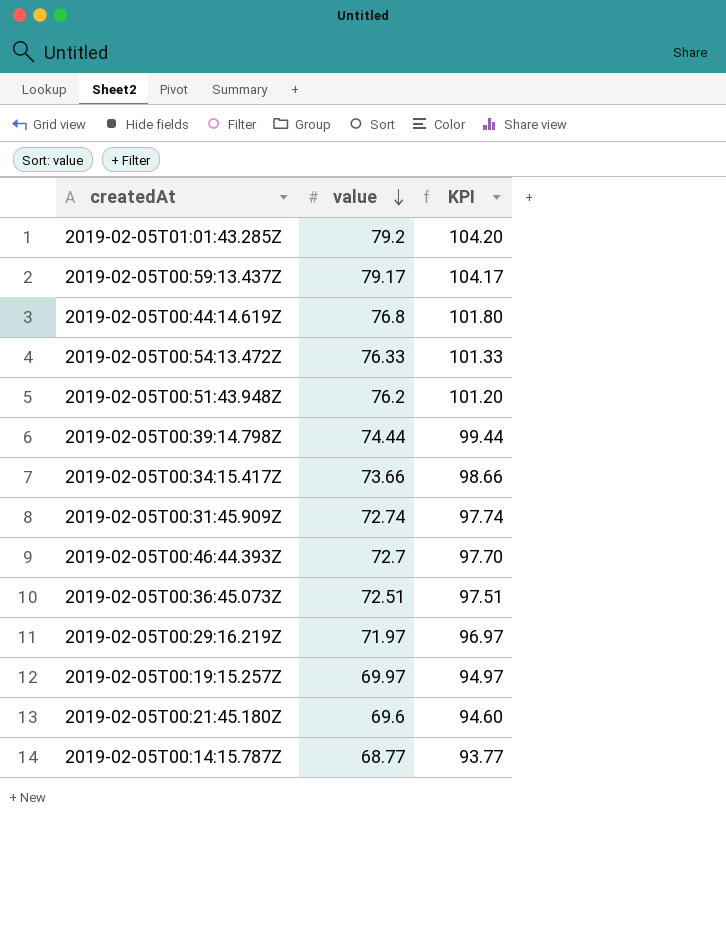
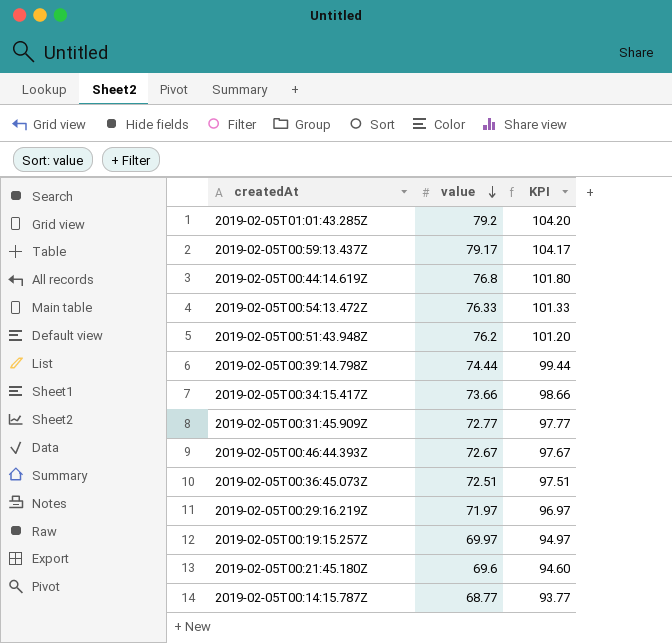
2019-02-05T00:31:45.909Z | value: 72.74 -> 72.77
2019-02-05T00:31:45.909Z | KPI: 97.74 -> 97.77
2019-02-05T00:46:44.393Z | value: 72.7 -> 72.67
2019-02-05T00:46:44.393Z | KPI: 97.70 -> 97.67

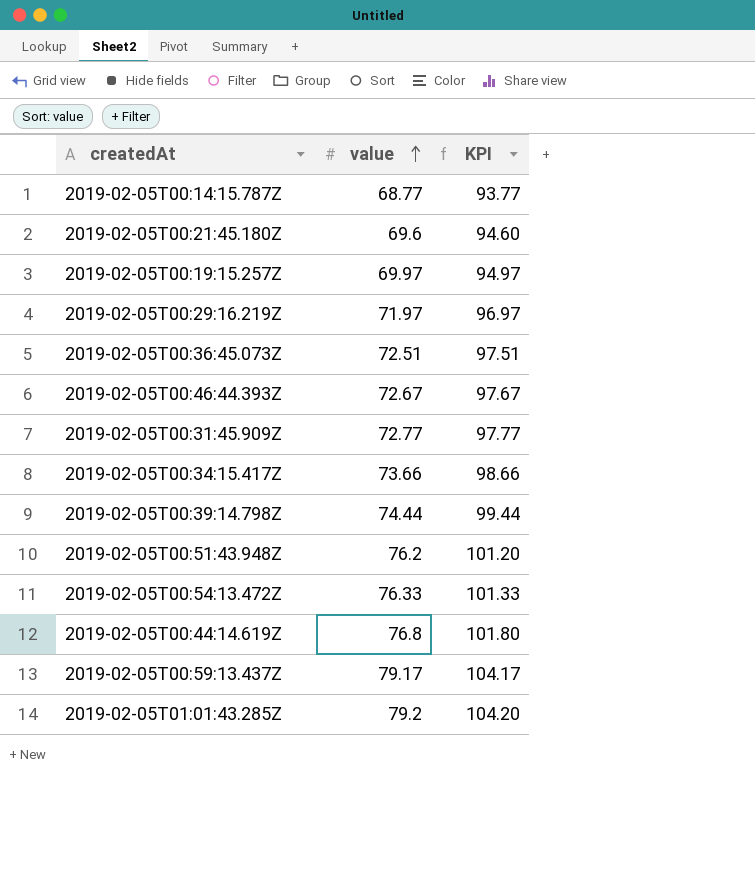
row order: value descending -> value ascending

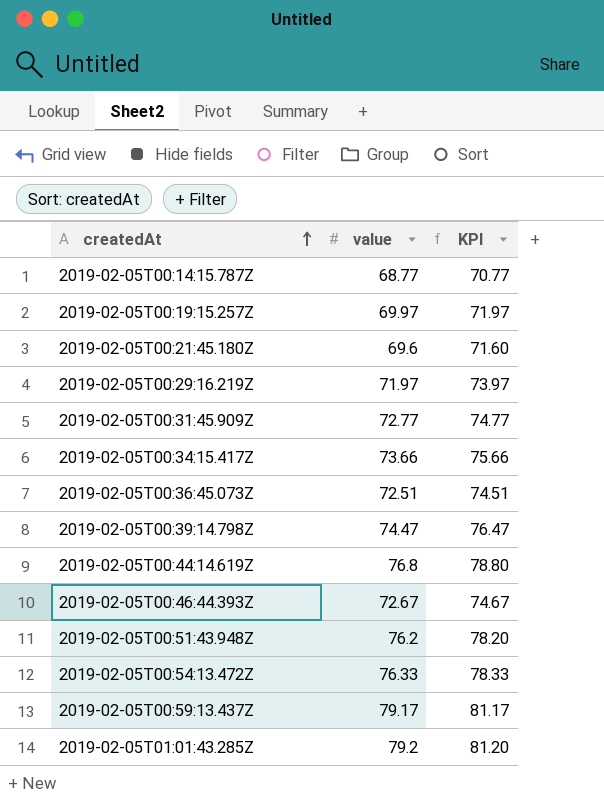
row order: value ascending -> createdAt ascending
column KPI | formula: [value] + 25 -> [value] + 2
2019-02-05T00:39:14.798Z | value: 74.44 -> 74.47

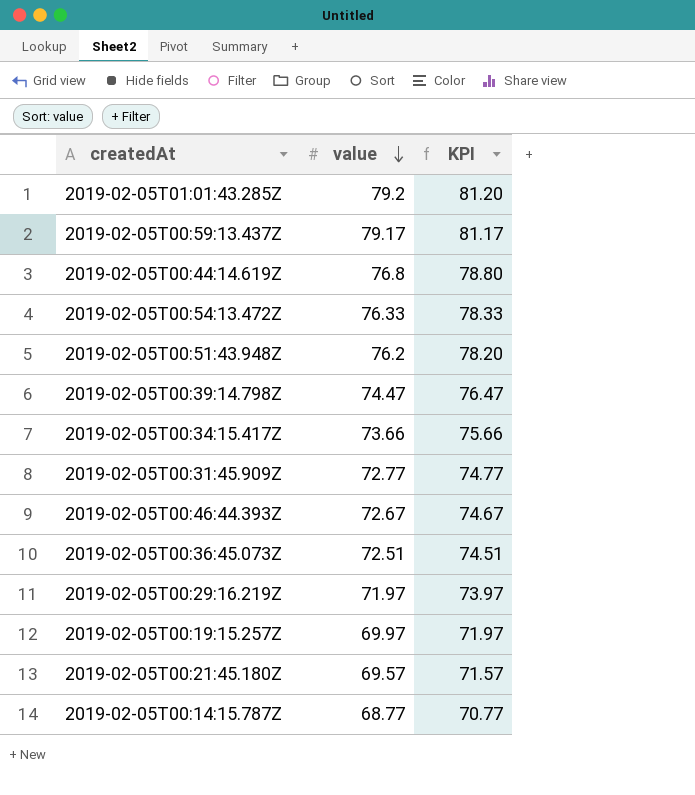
row order: createdAt ascending -> value descending
2019-02-05T00:21:45.180Z | value: 69.6 -> 69.57
2019-02-05T00:21:45.180Z | KPI: 71.60 -> 71.57

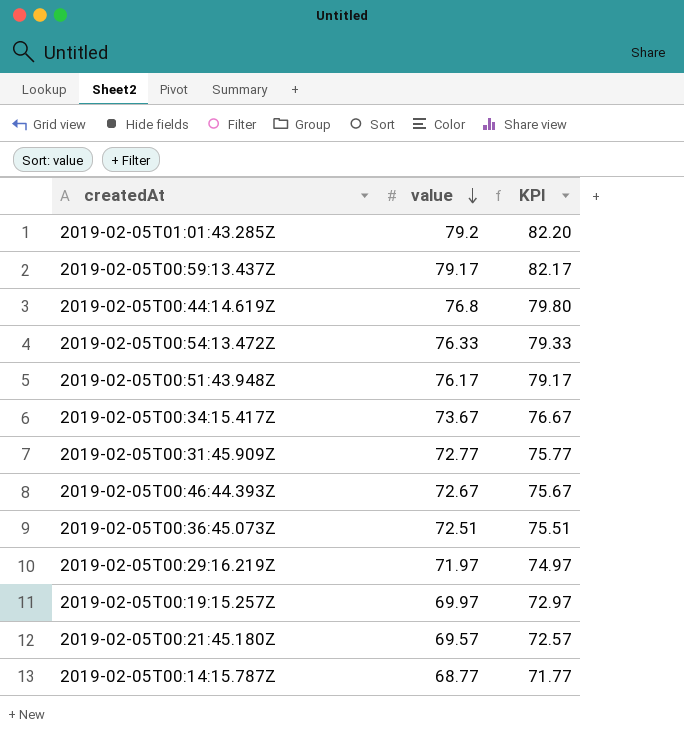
column KPI | formula: [value] + 2 -> [value] + 3
row 2019-02-05T00:39:14.798Z: 74.47 | 76.47 -> none
2019-02-05T00:51:43.948Z | value: 76.2 -> 76.17
2019-02-05T00:34:15.417Z | value: 73.66 -> 73.67

